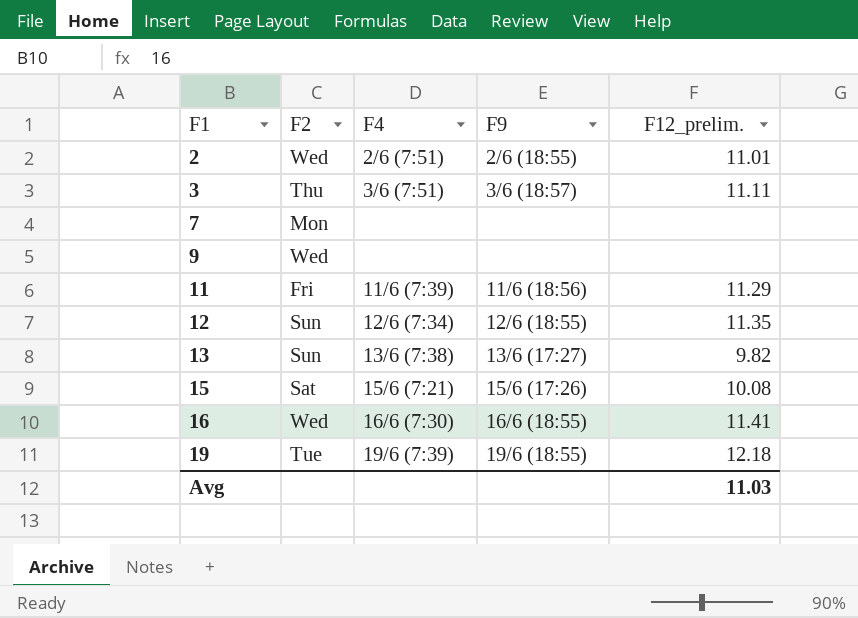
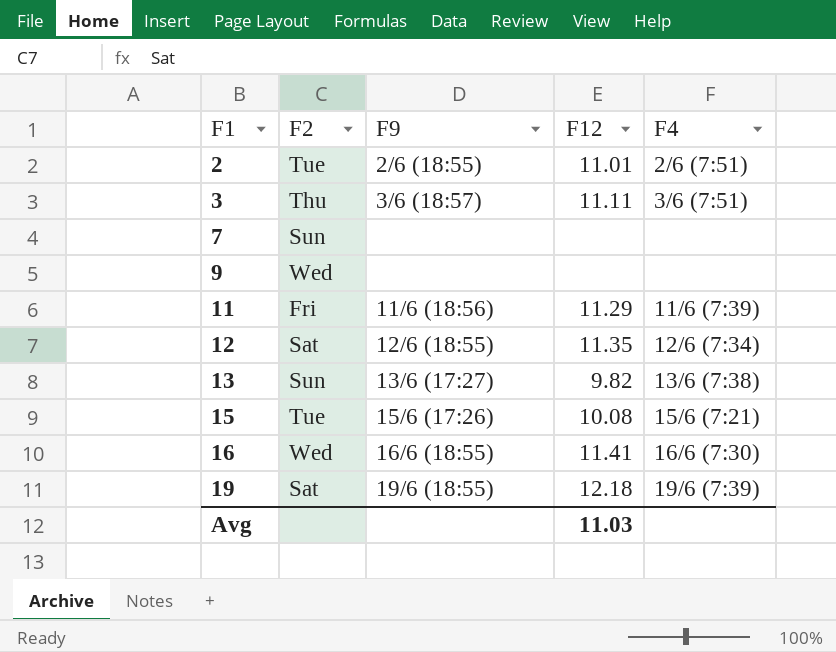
column name: F12_prelim. -> F12
column F4 | position: 3 -> 5
2 | F2: Wed -> Tue
7 | F2: Mon -> Sun
12 | F2: Sun -> Sat
15 | F2: Sat -> Tue
19 | F2: Tue -> Sat

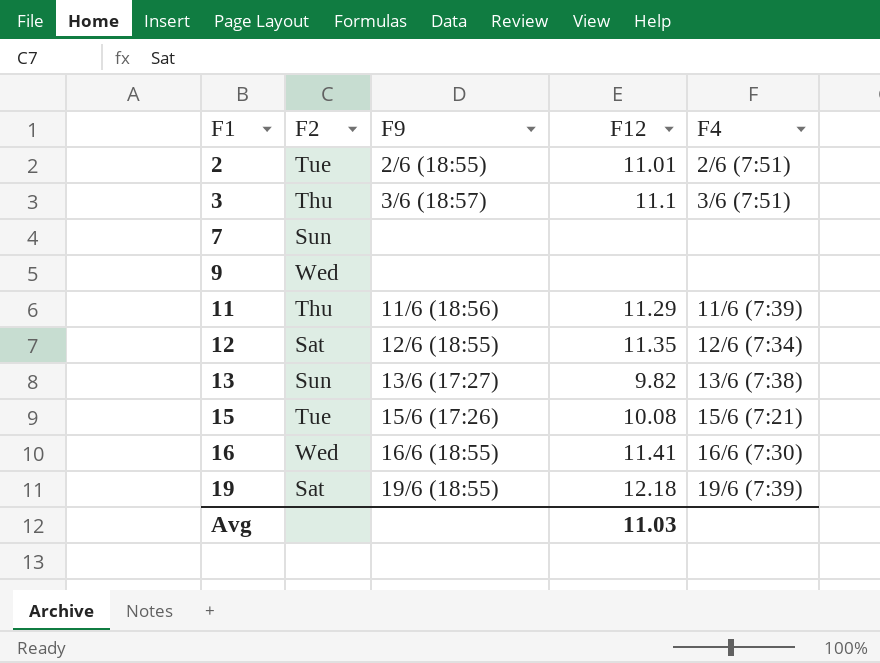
3 | F12: 11.11 -> 11.1
11 | F2: Fri -> Thu

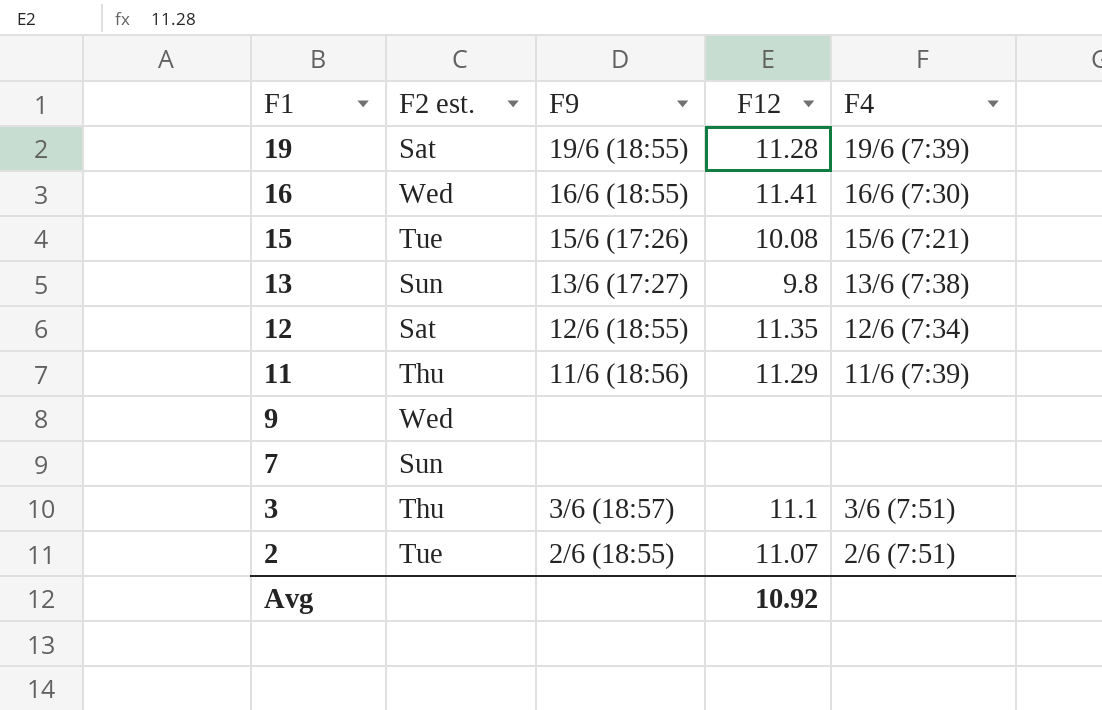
row order: F1 ascending -> F1 descending
column name: F2 -> F2 est.
19 | F12: 12.18 -> 11.28
13 | F12: 9.82 -> 9.8
2 | F12: 11.01 -> 11.07
Avg | F12: 11.03 -> 10.92

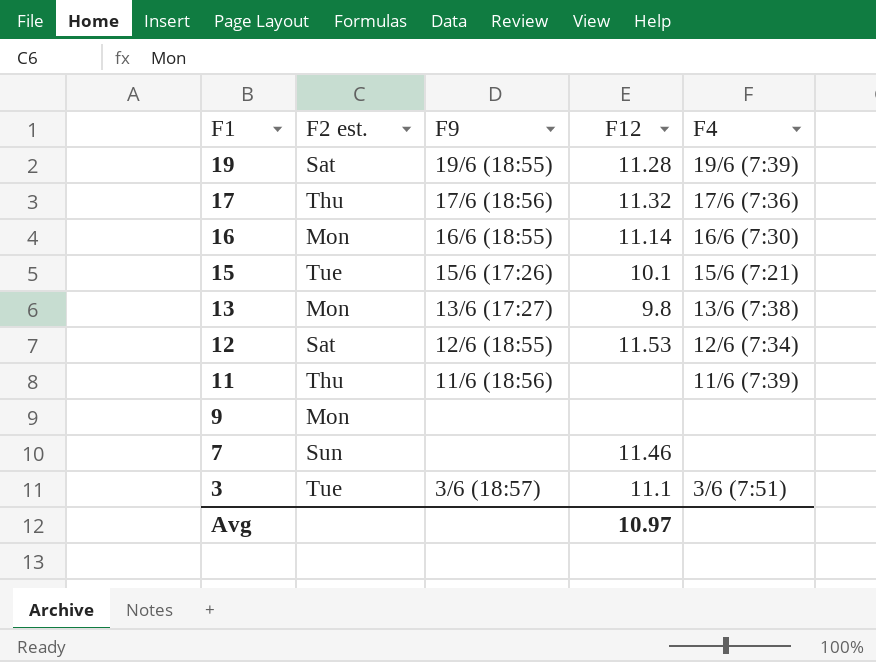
row 2: Tue | 2/6 (18:55) | 11.07 | 2/6 (7:51) -> none
row 17: none -> Thu | 17/6 (18:56) | 11.32 | 17/6 (7:36)
16 | F2 est.: Wed -> Mon
16 | F12: 11.41 -> 11.14
15 | F12: 10.08 -> 10.1
13 | F2 est.: Sun -> Mon
12 | F12: 11.35 -> 11.53
11 | F12: 11.29 -> none
9 | F2 est.: Wed -> Mon
7 | F12: none -> 11.46
3 | F2 est.: Thu -> Tue
Avg | F12: 10.92 -> 10.97

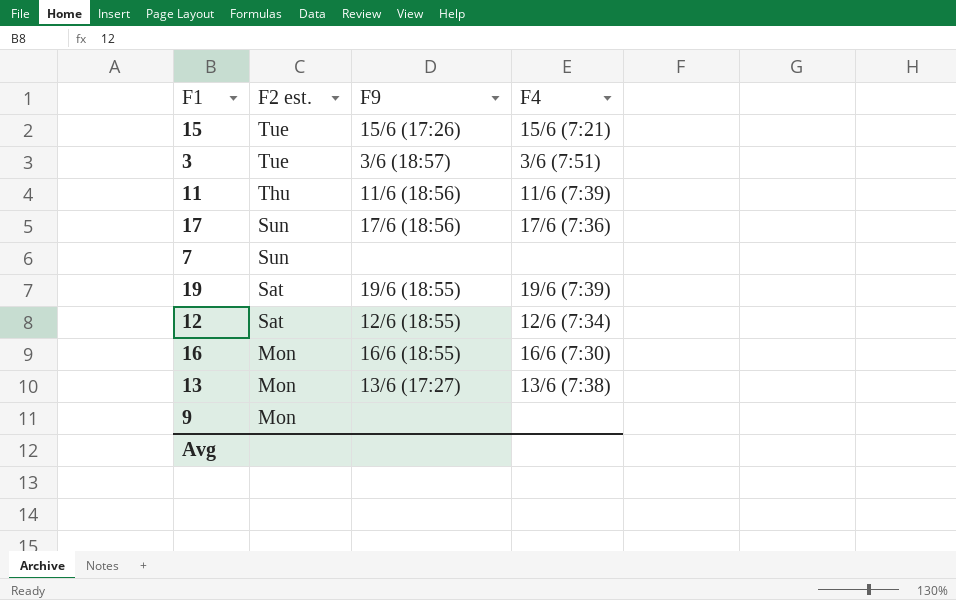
row order: F1 descending -> F2 est. descending
column F12 | position: 4 -> none
17 | F2 est.: Thu -> Sun

